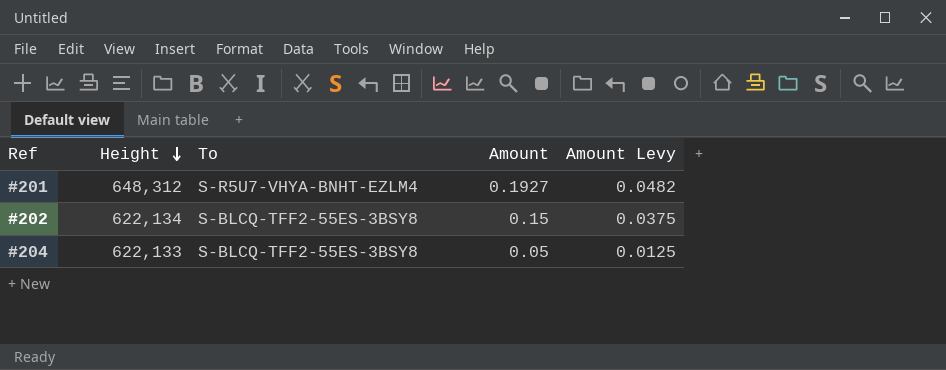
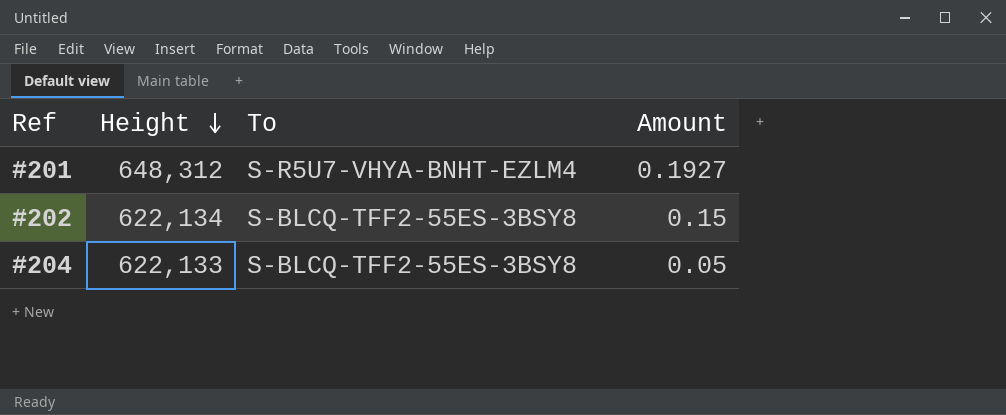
column Amount Levy | formula: [Amount] * 0.25 -> none

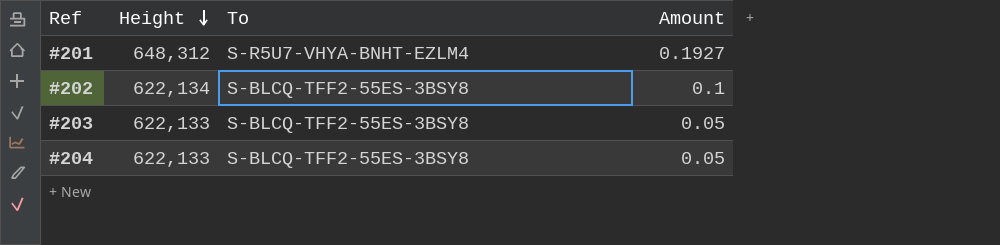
#202 | Amount: 0.15 -> 0.1
row #203: none -> 622,133 | S-BLCQ-TFF2-55ES-3BSY8 | 0.05

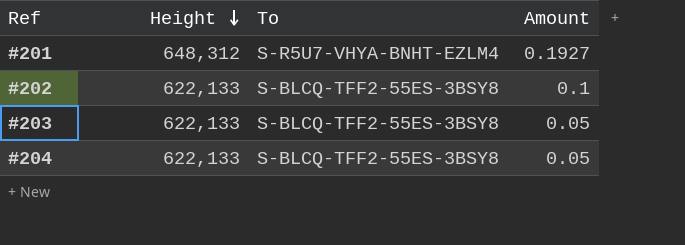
#202 | Height: 622,134 -> 622,133

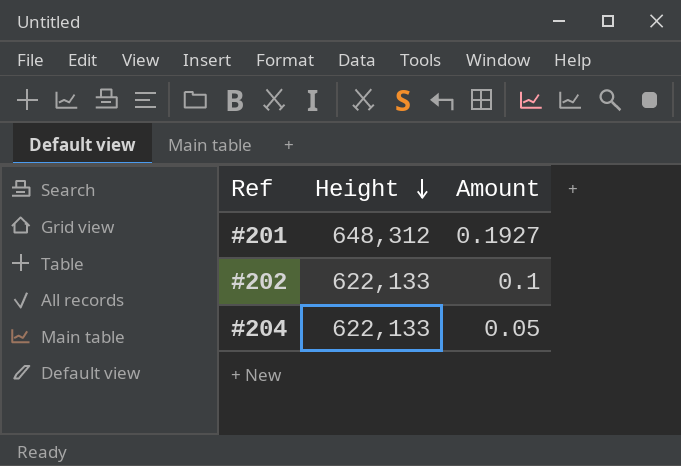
column To | position: 3 -> none
row #203: 622,133 | S-BLCQ-TFF2-55ES-3BSY8 | 0.05 -> none

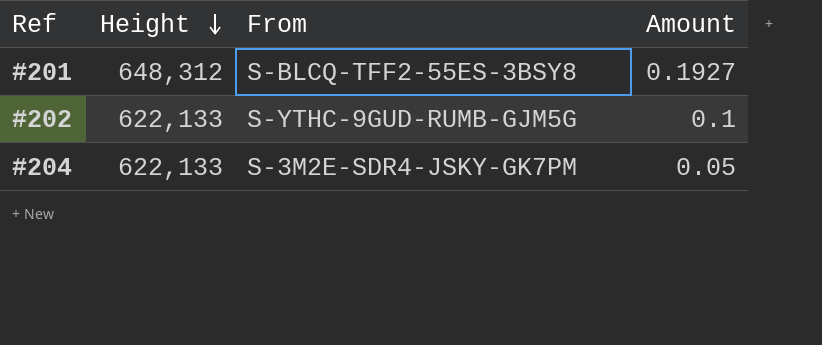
column From | position: none -> 3

